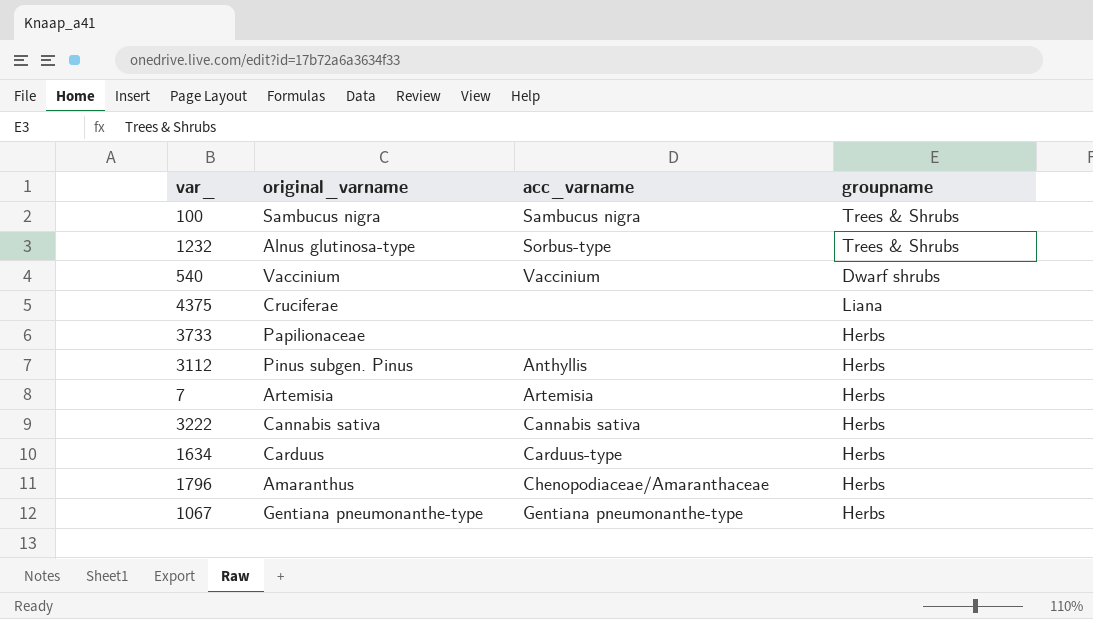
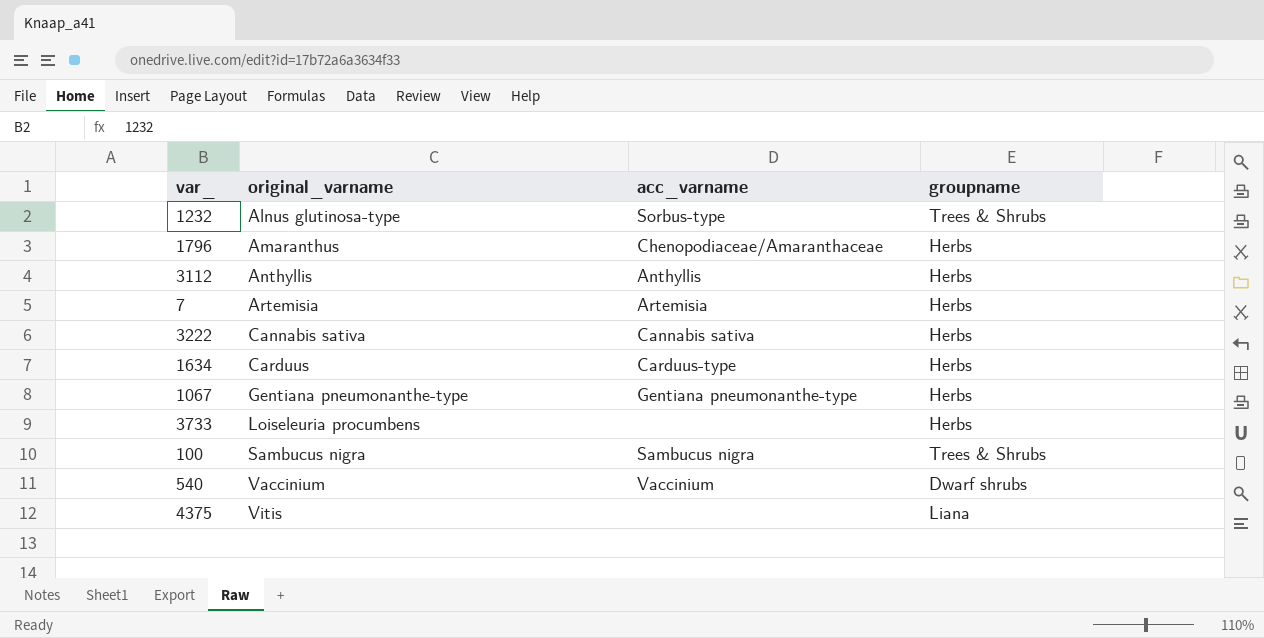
row order: none -> original_varname ascending
3112 | original_varname: Pinus subgen. Pinus -> Anthyllis
3733 | original_varname: Papilionaceae -> Loiseleuria procumbens
4375 | original_varname: Cruciferae -> Vitis

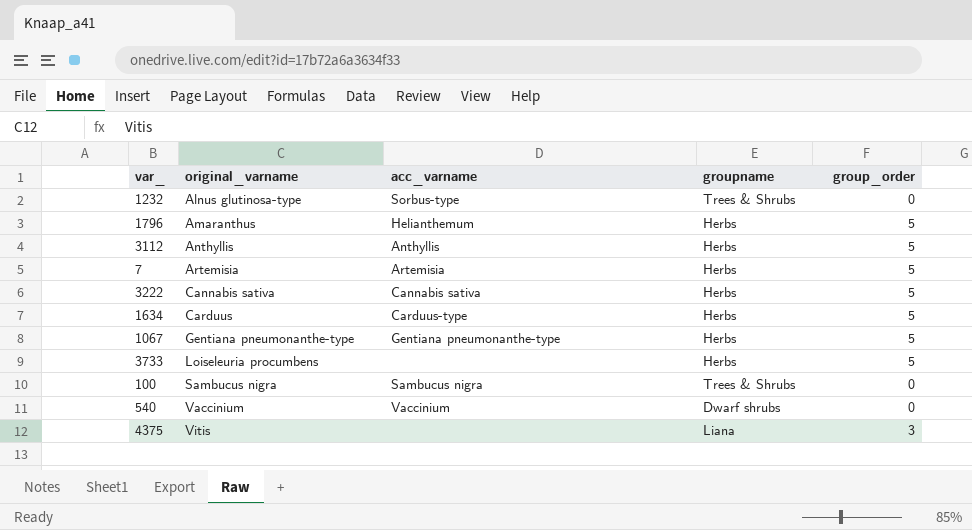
column group_order | position: none -> 5
1796 | acc_varname: Chenopodiaceae/Amaranthaceae -> Helianthemum

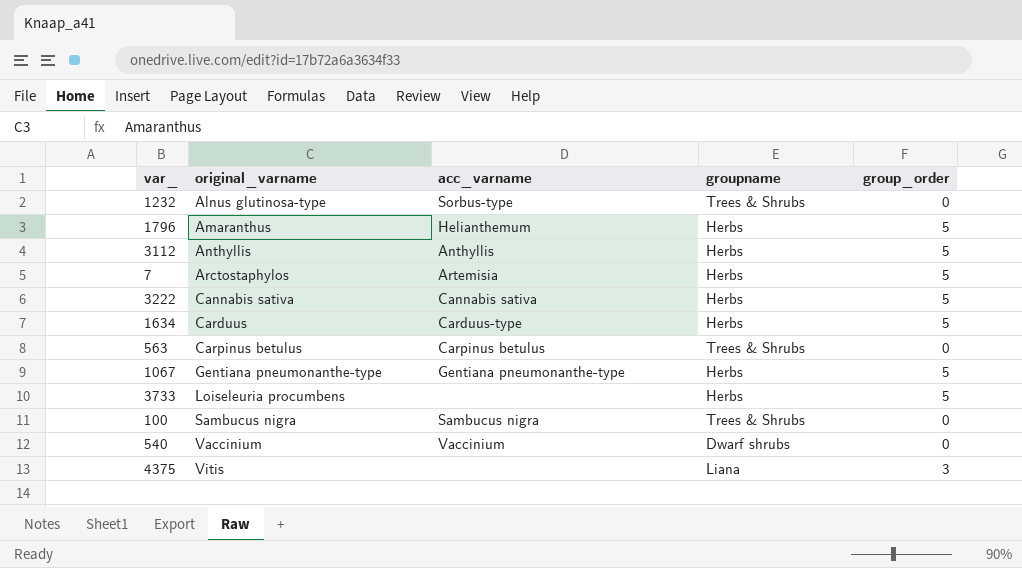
7 | original_varname: Artemisia -> Arctostaphylos
row 563: none -> Carpinus betulus | Carpinus betulus | Trees & Shrubs | 0

